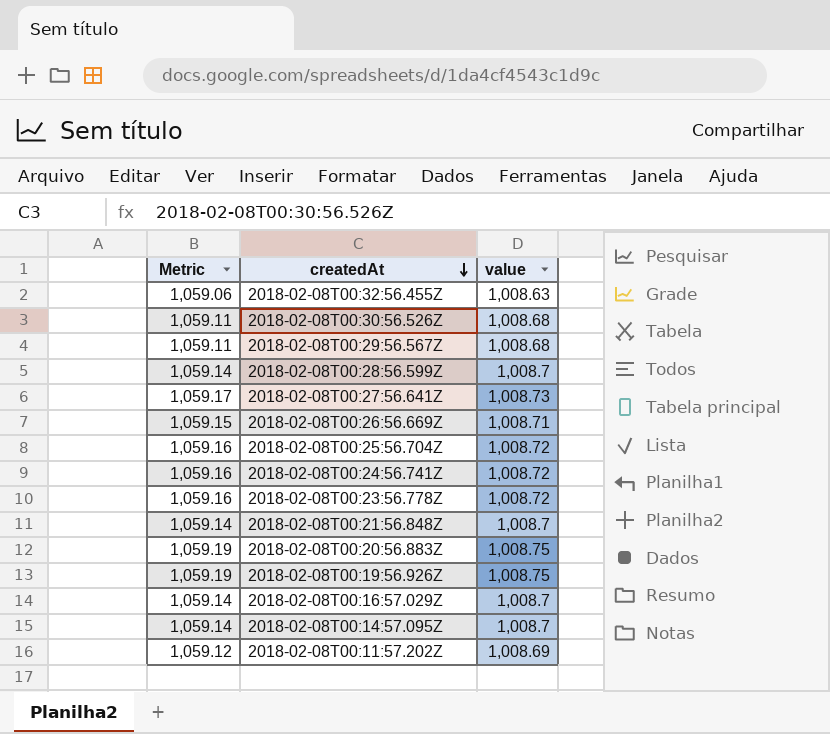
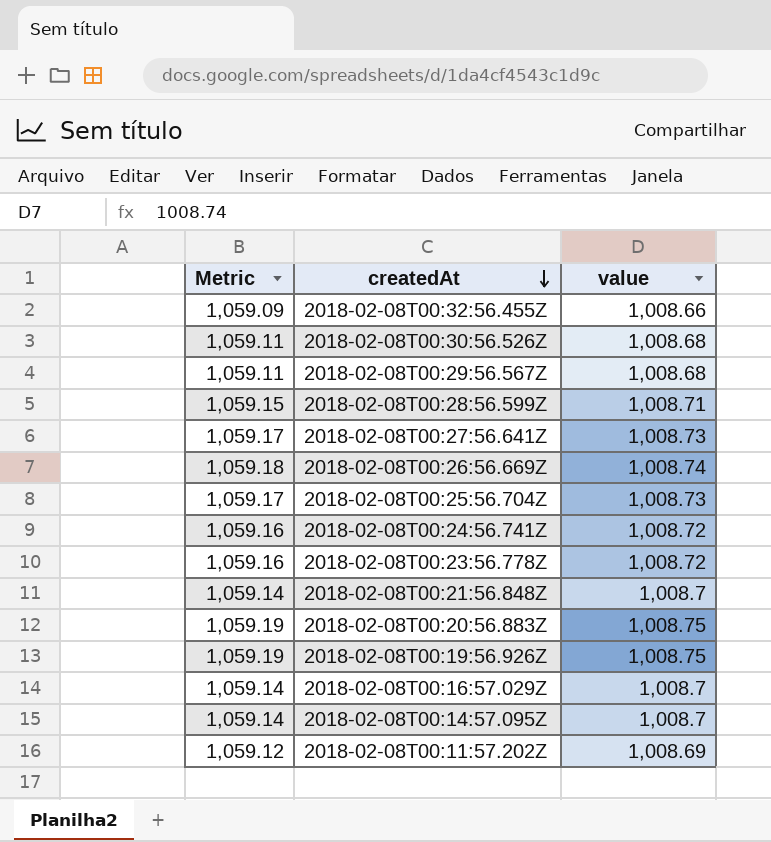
2018-02-08T00:32:56.455Z | Metric: 1,059.06 -> 1,059.09
2018-02-08T00:32:56.455Z | value: 1,008.63 -> 1,008.66
2018-02-08T00:28:56.599Z | Metric: 1,059.14 -> 1,059.15
2018-02-08T00:28:56.599Z | value: 1,008.7 -> 1,008.71
2018-02-08T00:26:56.669Z | Metric: 1,059.15 -> 1,059.18
2018-02-08T00:26:56.669Z | value: 1,008.71 -> 1,008.74
2018-02-08T00:25:56.704Z | Metric: 1,059.16 -> 1,059.17
2018-02-08T00:25:56.704Z | value: 1,008.72 -> 1,008.73

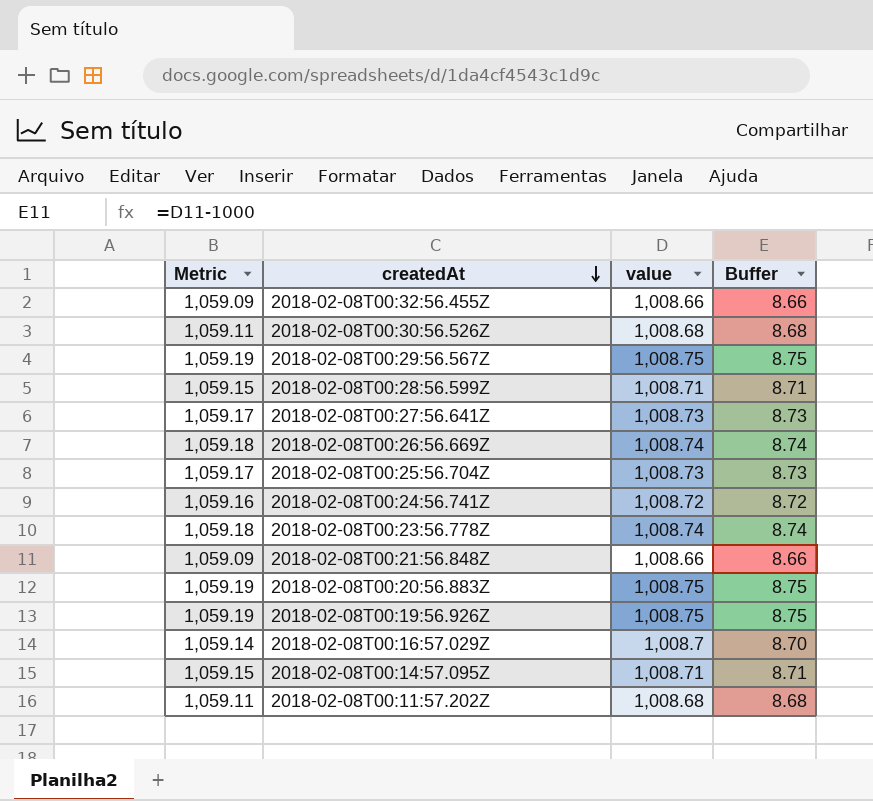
column Buffer | formula: none -> [value] - 1000
2018-02-08T00:29:56.567Z | Metric: 1,059.11 -> 1,059.19
2018-02-08T00:29:56.567Z | value: 1,008.68 -> 1,008.75
2018-02-08T00:23:56.778Z | Metric: 1,059.16 -> 1,059.18
2018-02-08T00:23:56.778Z | value: 1,008.72 -> 1,008.74
2018-02-08T00:21:56.848Z | Metric: 1,059.14 -> 1,059.09
2018-02-08T00:21:56.848Z | value: 1,008.7 -> 1,008.66
2018-02-08T00:14:57.095Z | Metric: 1,059.14 -> 1,059.15
2018-02-08T00:14:57.095Z | value: 1,008.7 -> 1,008.71
2018-02-08T00:11:57.202Z | Metric: 1,059.12 -> 1,059.11
2018-02-08T00:11:57.202Z | value: 1,008.69 -> 1,008.68

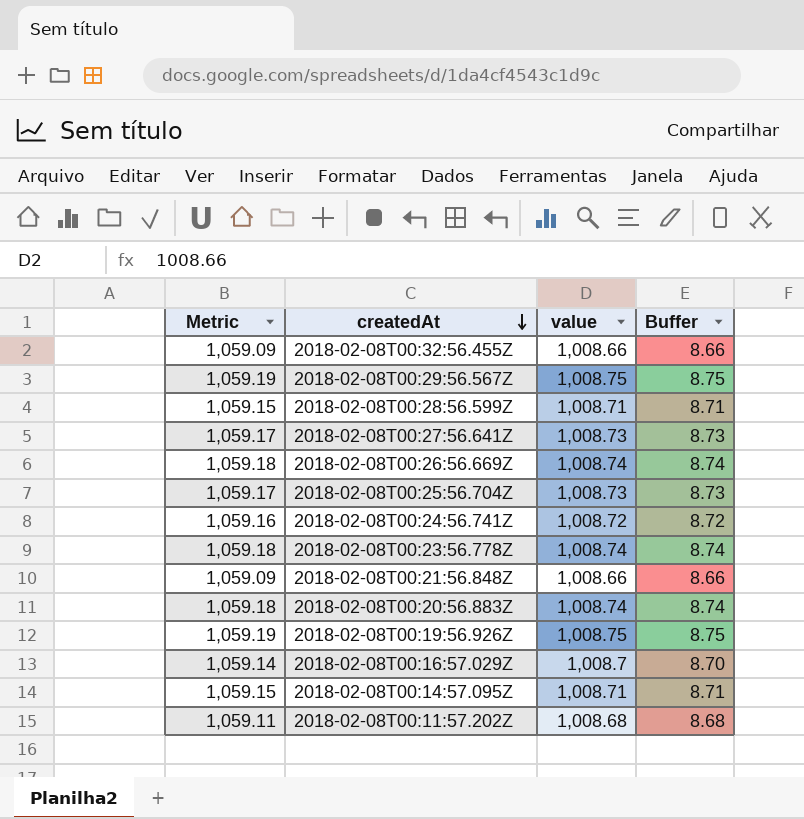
row 2018-02-08T00:30:56.526Z: 1,059.11 | 1,008.68 | 8.68 -> none
2018-02-08T00:20:56.883Z | Metric: 1,059.19 -> 1,059.18
2018-02-08T00:20:56.883Z | value: 1,008.75 -> 1,008.74
2018-02-08T00:20:56.883Z | Buffer: 8.75 -> 8.74

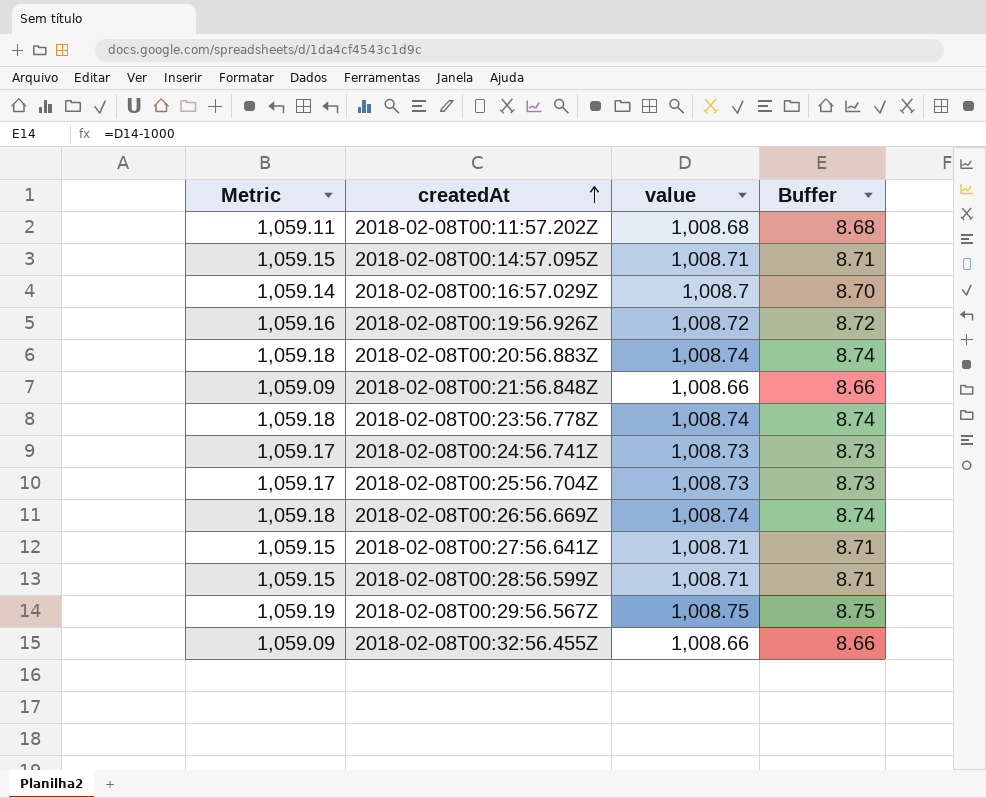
row order: createdAt descending -> createdAt ascending
2018-02-08T00:19:56.926Z | Metric: 1,059.19 -> 1,059.16
2018-02-08T00:19:56.926Z | value: 1,008.75 -> 1,008.72
2018-02-08T00:19:56.926Z | Buffer: 8.75 -> 8.72
2018-02-08T00:24:56.741Z | Metric: 1,059.16 -> 1,059.17
2018-02-08T00:24:56.741Z | value: 1,008.72 -> 1,008.73
2018-02-08T00:24:56.741Z | Buffer: 8.72 -> 8.73
2018-02-08T00:27:56.641Z | Metric: 1,059.17 -> 1,059.15
2018-02-08T00:27:56.641Z | value: 1,008.73 -> 1,008.71
2018-02-08T00:27:56.641Z | Buffer: 8.73 -> 8.71

